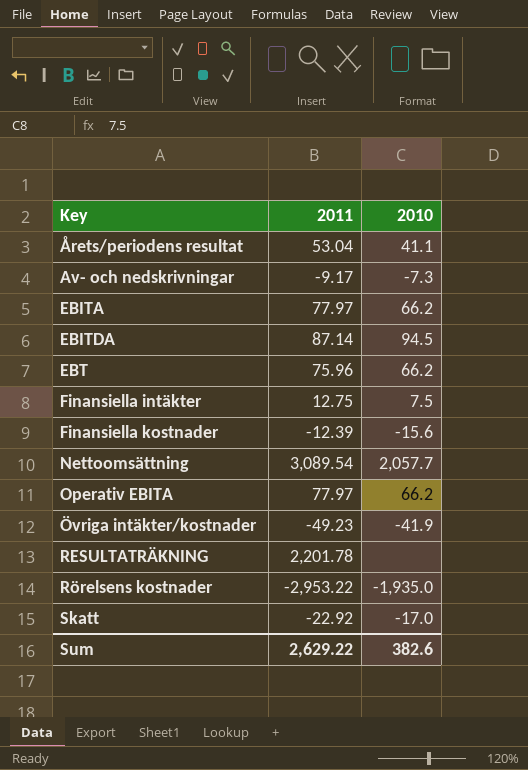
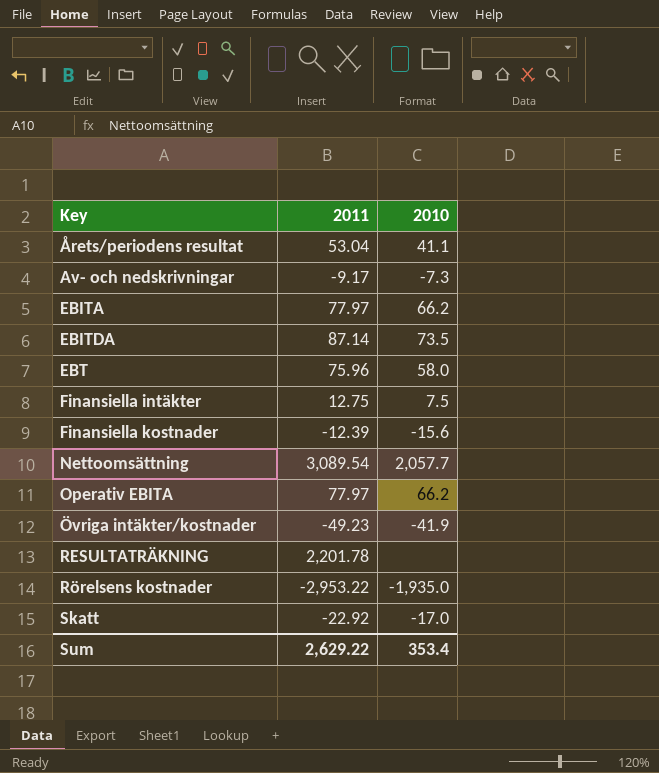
EBITDA | 2010: 94.5 -> 73.5
EBT | 2010: 66.2 -> 58.0
Sum | 2010: 382.6 -> 353.4

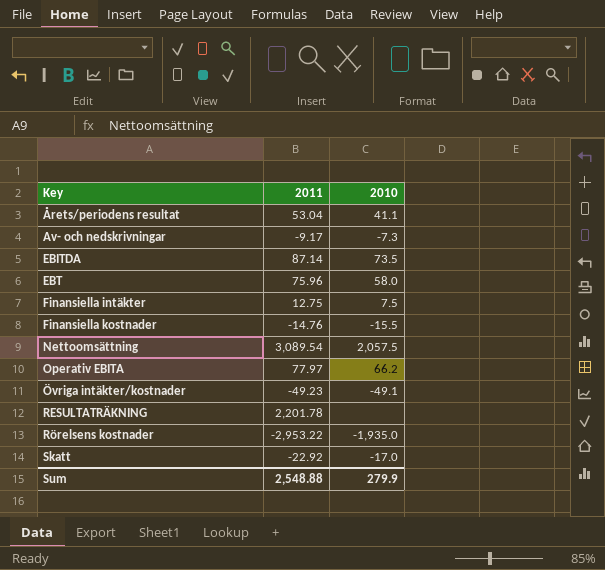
row EBITA: 77.97 | 66.2 -> none
Finansiella kostnader | 2011: -12.39 -> -14.76
Finansiella kostnader | 2010: -15.6 -> -15.5
Nettoomsättning | 2010: 2,057.7 -> 2,057.5
Övriga intäkter/kostnader | 2010: -41.9 -> -49.1
Sum | 2011: 2,629.22 -> 2,548.88
Sum | 2010: 353.4 -> 279.9

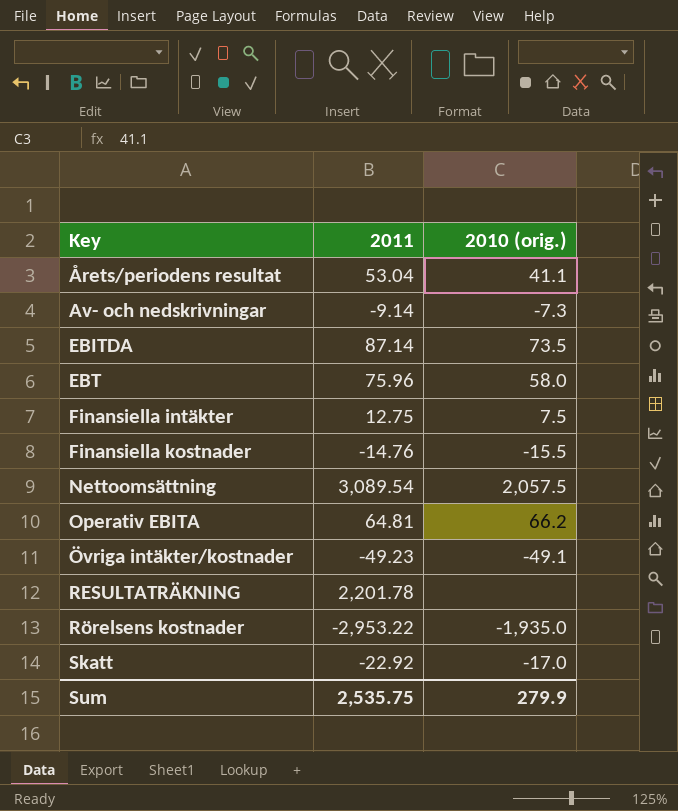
column name: 2010 -> 2010 (orig.)
Av- och nedskrivningar | 2011: -9.17 -> -9.14
Operativ EBITA | 2011: 77.97 -> 64.81
Sum | 2011: 2,548.88 -> 2,535.75

